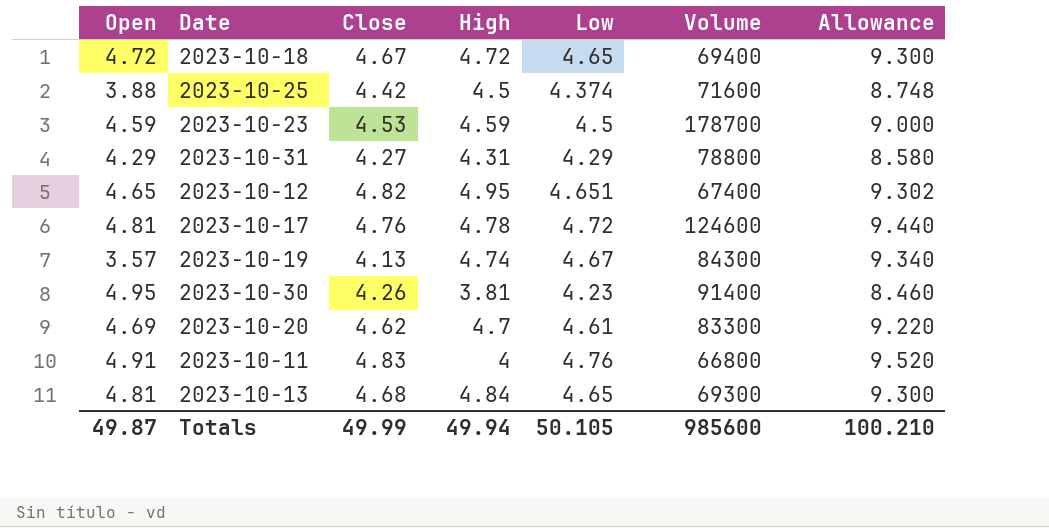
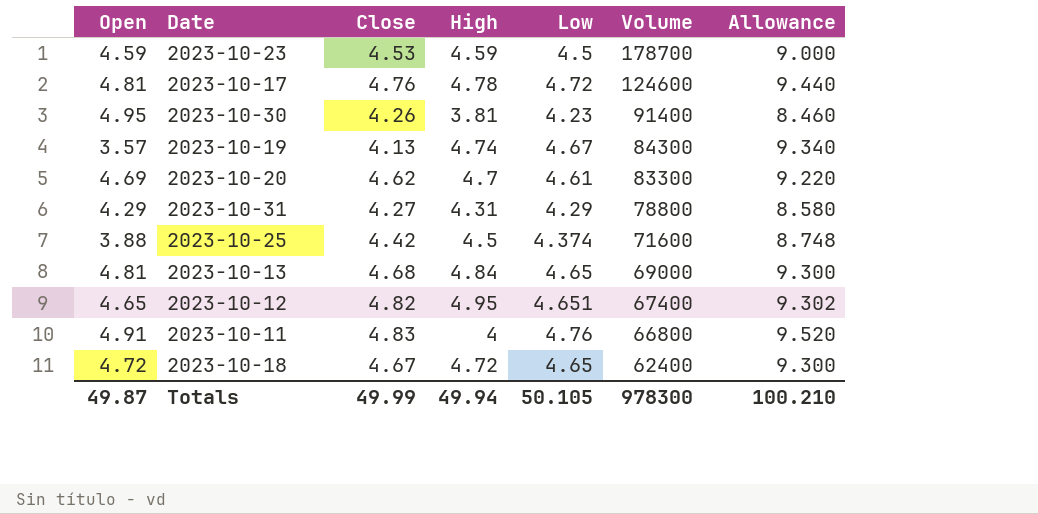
row order: none -> Volume descending
2023-10-13 | Volume: 69300 -> 69000
2023-10-18 | Volume: 69400 -> 62400
Totals | Volume: 985600 -> 978300

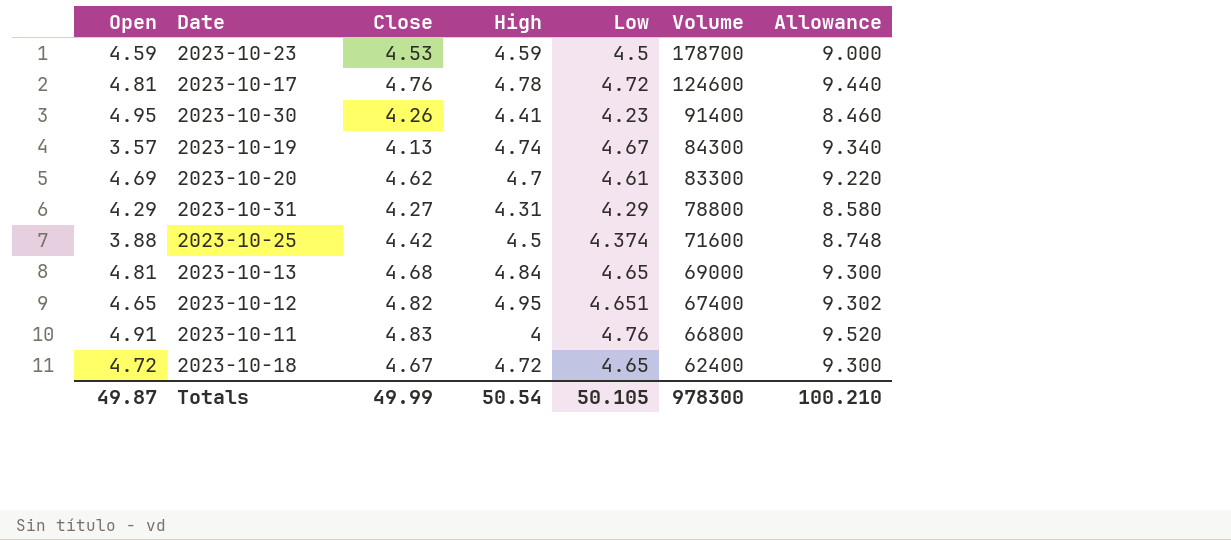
2023-10-30 | High: 3.81 -> 4.41
Totals | High: 49.94 -> 50.54

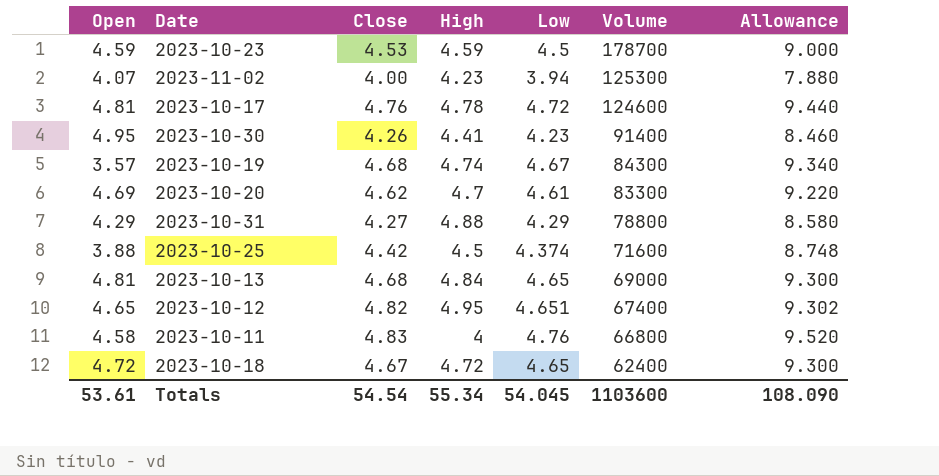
row 2023-11-02: none -> 4.07 | 4.00 | 4.23 | 3.94 | 125300 | 7.880
2023-10-19 | Close: 4.13 -> 4.68
2023-10-31 | High: 4.31 -> 4.88
2023-10-11 | Open: 4.91 -> 4.58
Totals | Open: 49.87 -> 53.61
Totals | Close: 49.99 -> 54.54
Totals | High: 50.54 -> 55.34
Totals | Low: 50.105 -> 54.045
Totals | Volume: 978300 -> 1103600
Totals | Allowance: 100.210 -> 108.090

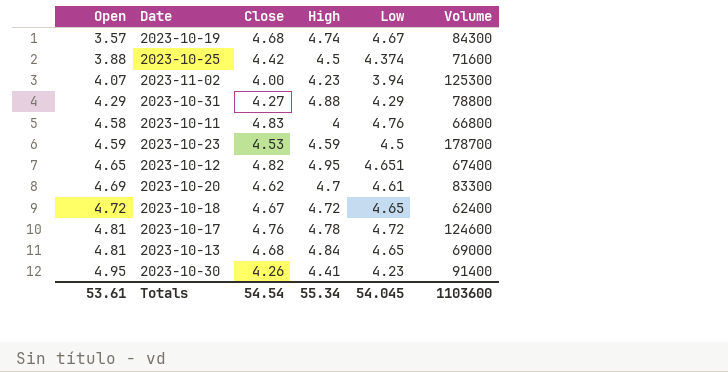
row order: Volume descending -> Open ascending
column Allowance | formula: [Low] * 2 -> none

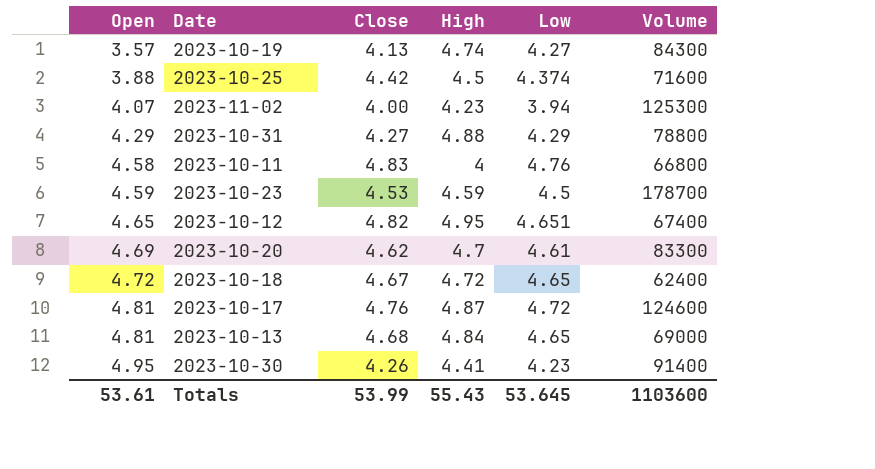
2023-10-19 | Close: 4.68 -> 4.13
2023-10-19 | Low: 4.67 -> 4.27
2023-10-17 | High: 4.78 -> 4.87
Totals | Close: 54.54 -> 53.99
Totals | High: 55.34 -> 55.43
Totals | Low: 54.045 -> 53.645

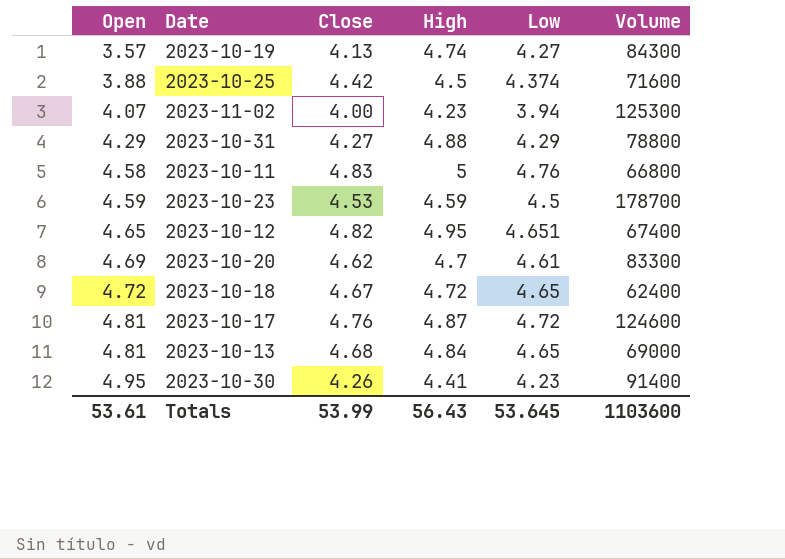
2023-10-11 | High: 4 -> 5
Totals | High: 55.43 -> 56.43

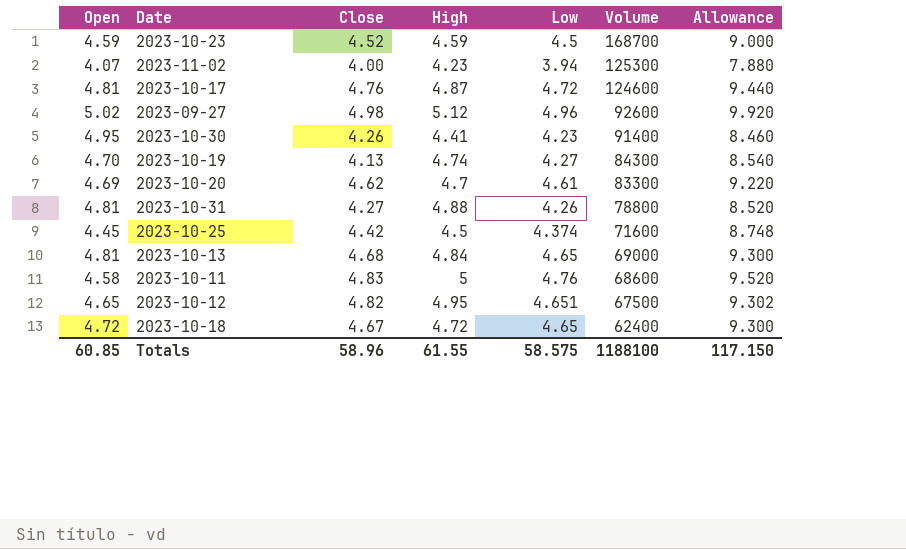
row order: Open ascending -> Volume descending
column Allowance | formula: none -> [Low] * 2
2023-10-23 | Close: 4.53 -> 4.52
2023-10-23 | Volume: 178700 -> 168700
row 2023-09-27: none -> 5.02 | 4.98 | 5.12 | 4.96 | 92600 | 9.920
2023-10-19 | Open: 3.57 -> 4.70
2023-10-31 | Open: 4.29 -> 4.81
2023-10-31 | Low: 4.29 -> 4.26
2023-10-25 | Open: 3.88 -> 4.45
2023-10-11 | Volume: 66800 -> 68600
2023-10-12 | Volume: 67400 -> 67500
Totals | Open: 53.61 -> 60.85
Totals | Close: 53.99 -> 58.96
Totals | High: 56.43 -> 61.55
Totals | Low: 53.645 -> 58.575
Totals | Volume: 1103600 -> 1188100

